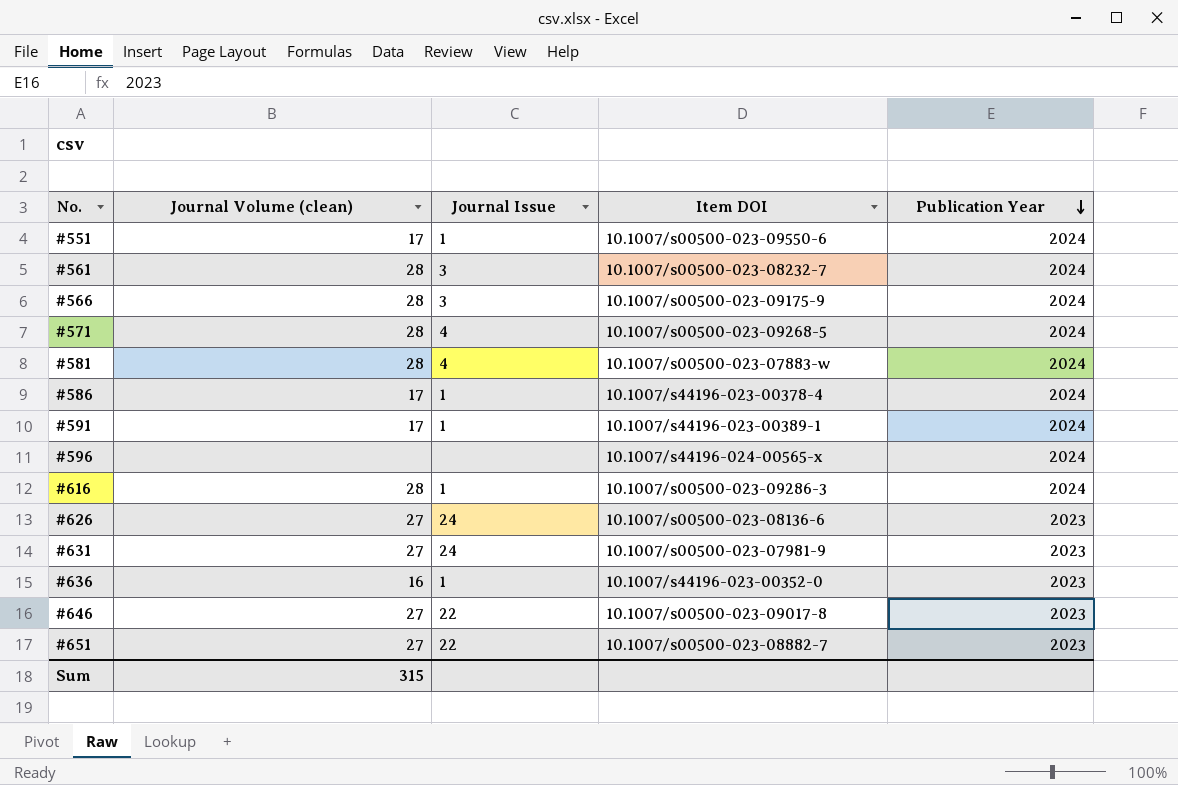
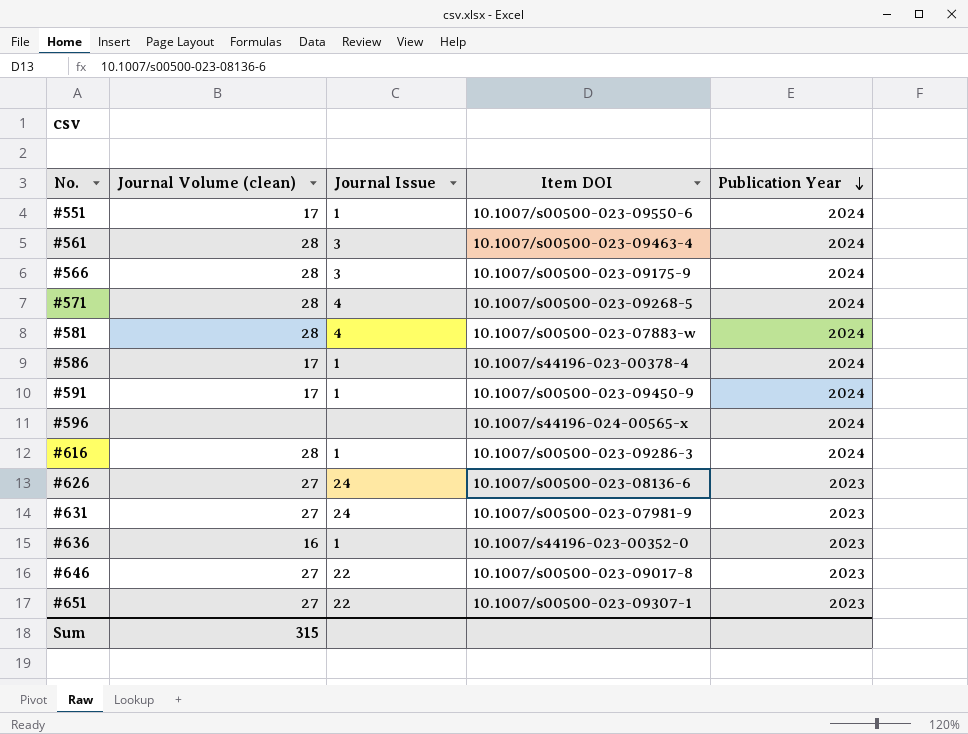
#561 | Item DOI: 10.1007/s00500-023-08232-7 -> 10.1007/s00500-023-09463-4
#591 | Item DOI: 10.1007/s44196-023-00389-1 -> 10.1007/s00500-023-09450-9
#651 | Item DOI: 10.1007/s00500-023-08882-7 -> 10.1007/s00500-023-09307-1

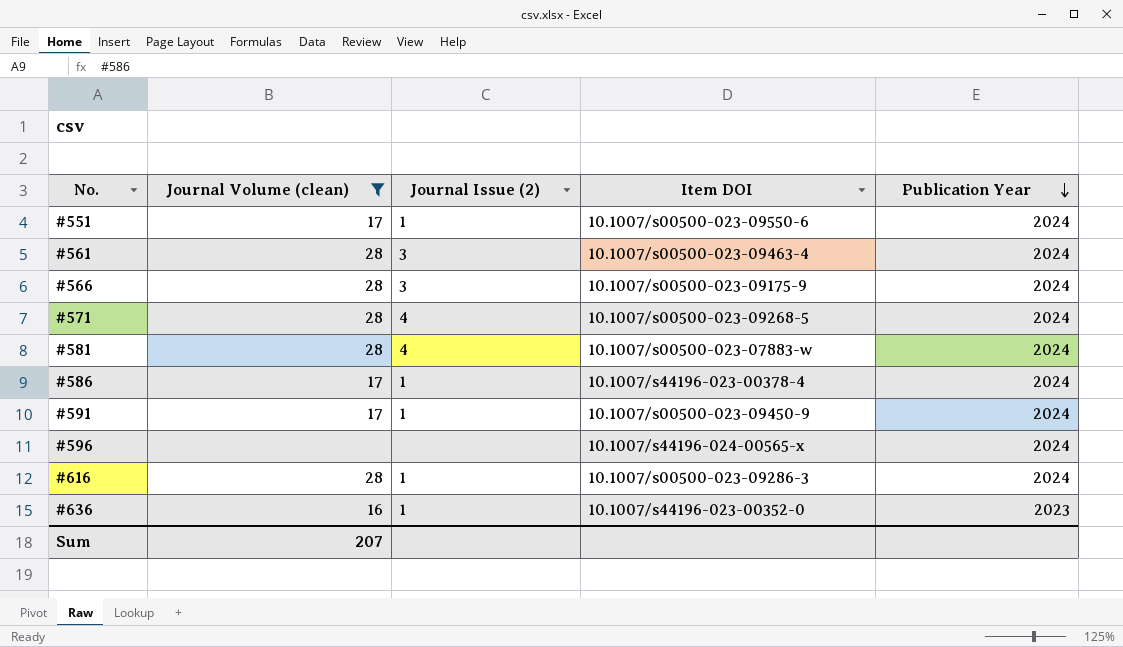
filter: none -> Journal Volume (clean) != 27
column name: Journal Issue -> Journal Issue (2)
Sum | Journal Volume (clean): 315 -> 207

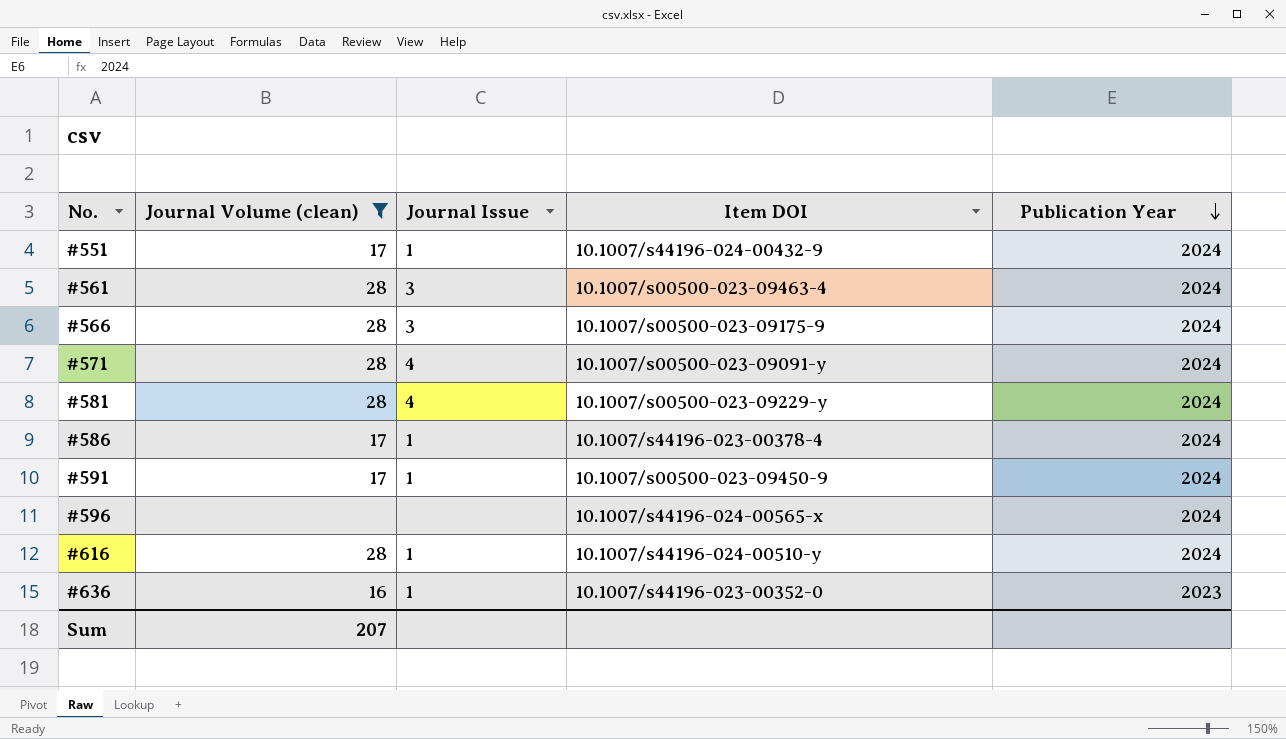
column name: Journal Issue (2) -> Journal Issue
#551 | Item DOI: 10.1007/s00500-023-09550-6 -> 10.1007/s44196-024-00432-9
#571 | Item DOI: 10.1007/s00500-023-09268-5 -> 10.1007/s00500-023-09091-y
#581 | Item DOI: 10.1007/s00500-023-07883-w -> 10.1007/s00500-023-09229-y
#616 | Item DOI: 10.1007/s00500-023-09286-3 -> 10.1007/s44196-024-00510-y

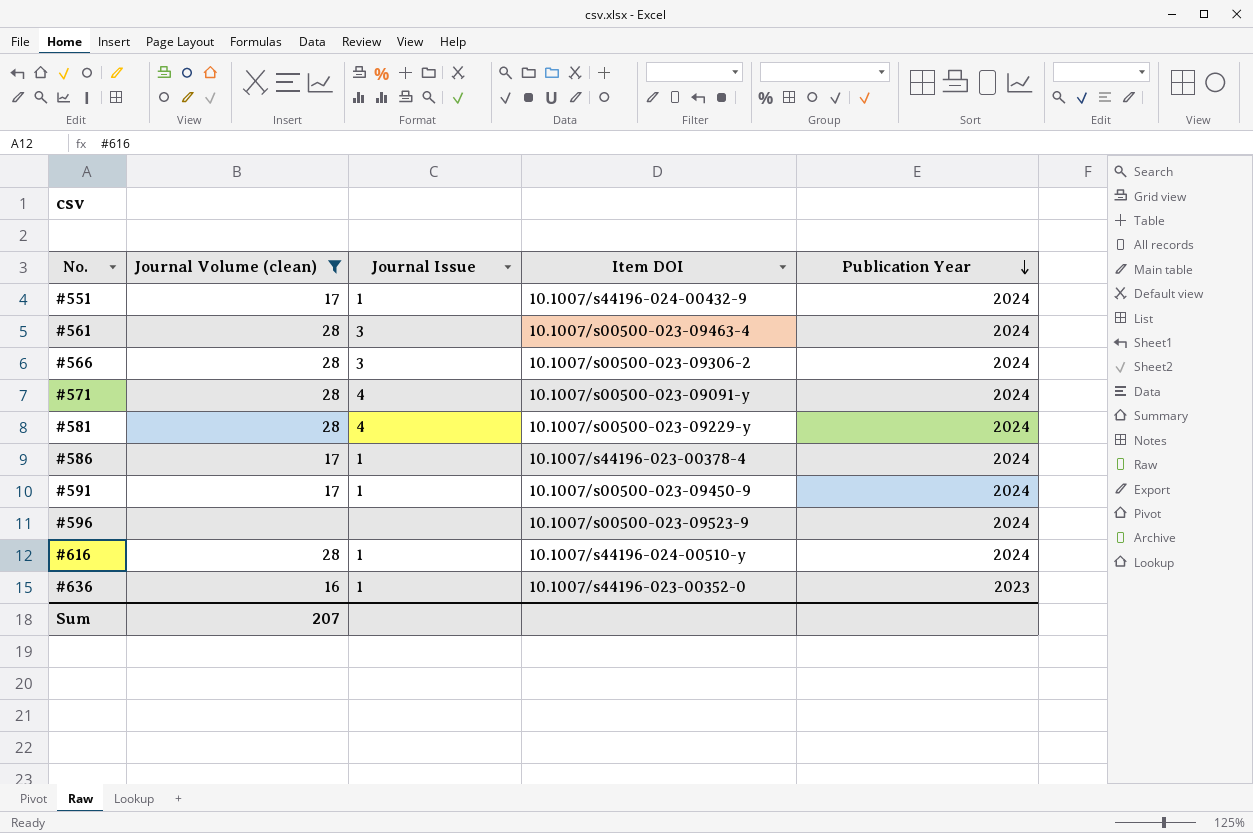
#566 | Item DOI: 10.1007/s00500-023-09175-9 -> 10.1007/s00500-023-09306-2
#596 | Item DOI: 10.1007/s44196-024-00565-x -> 10.1007/s00500-023-09523-9

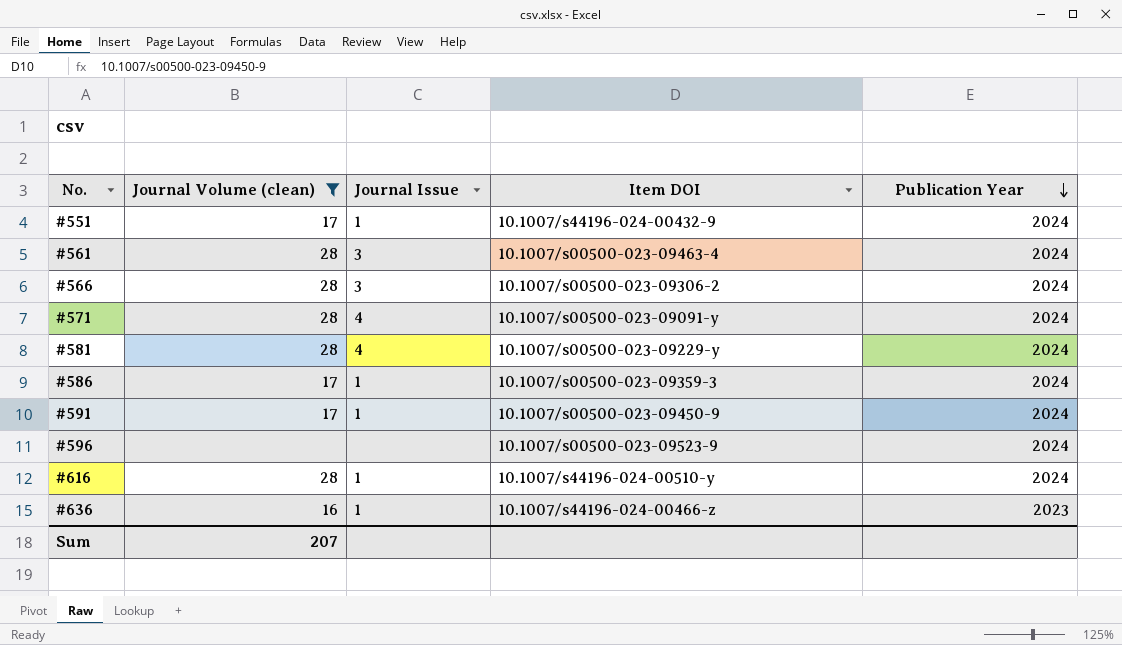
#586 | Item DOI: 10.1007/s44196-023-00378-4 -> 10.1007/s00500-023-09359-3
#636 | Item DOI: 10.1007/s44196-023-00352-0 -> 10.1007/s44196-024-00466-z

